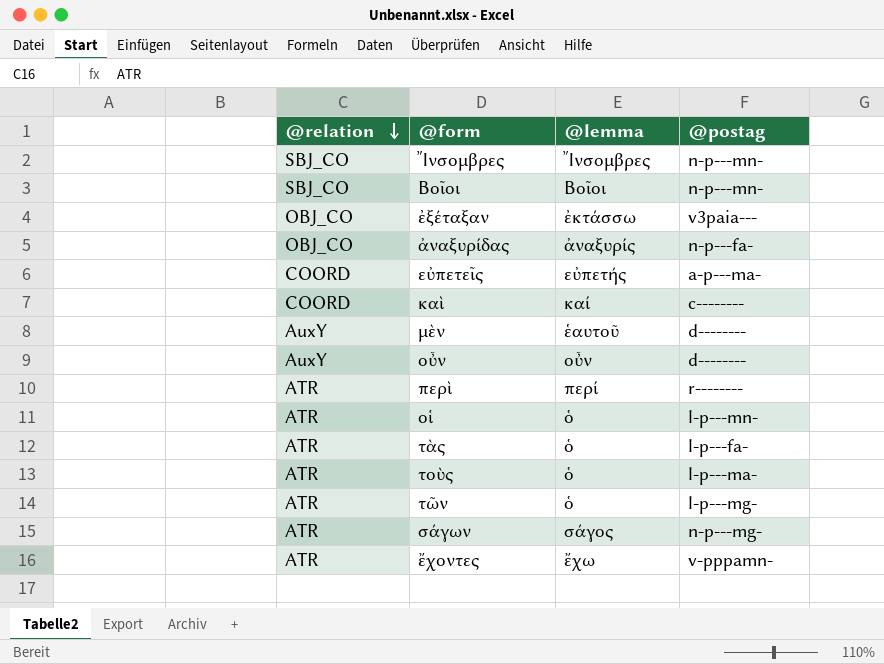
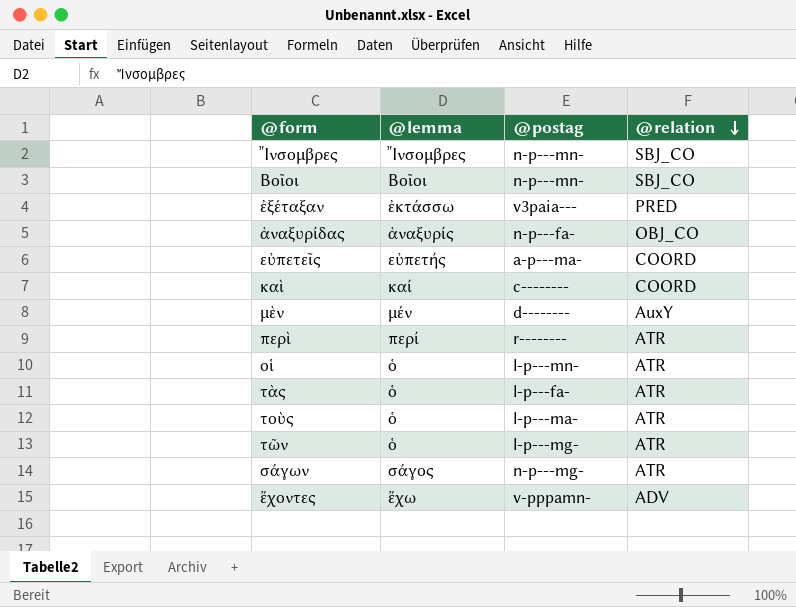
column @relation | position: 1 -> 4
row οὖν: AuxY | οὖν | d-------- -> none
ἐξέταξαν | @relation: OBJ_CO -> PRED
μὲν | @lemma: ἑαυτοῦ -> μέν
ἔχοντες | @relation: ATR -> ADV

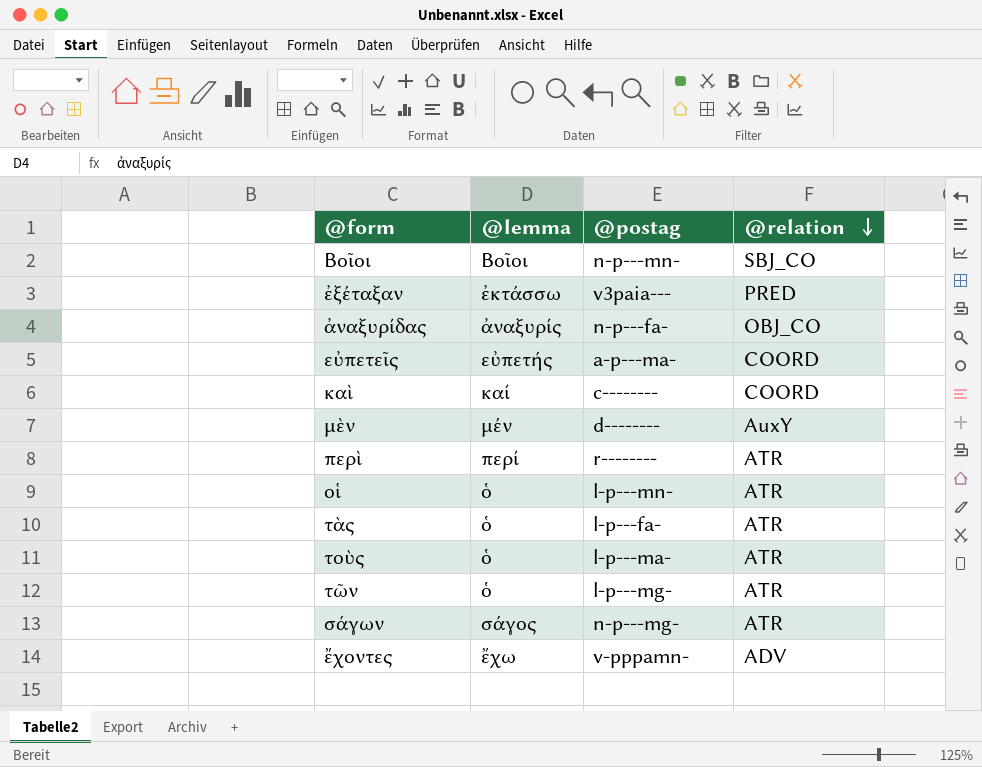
row Ἴνσομβρες: Ἴνσομβρες | n-p---mn- | SBJ_CO -> none

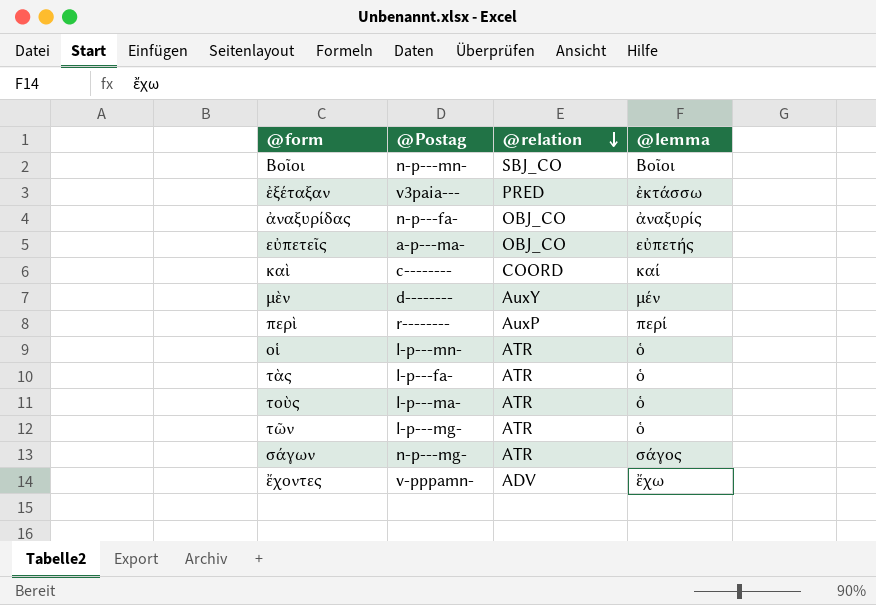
column name: @postag -> @Postag
column @lemma | position: 2 -> 4
εὐπετεῖς | @relation: COORD -> OBJ_CO
περὶ | @relation: ATR -> AuxP

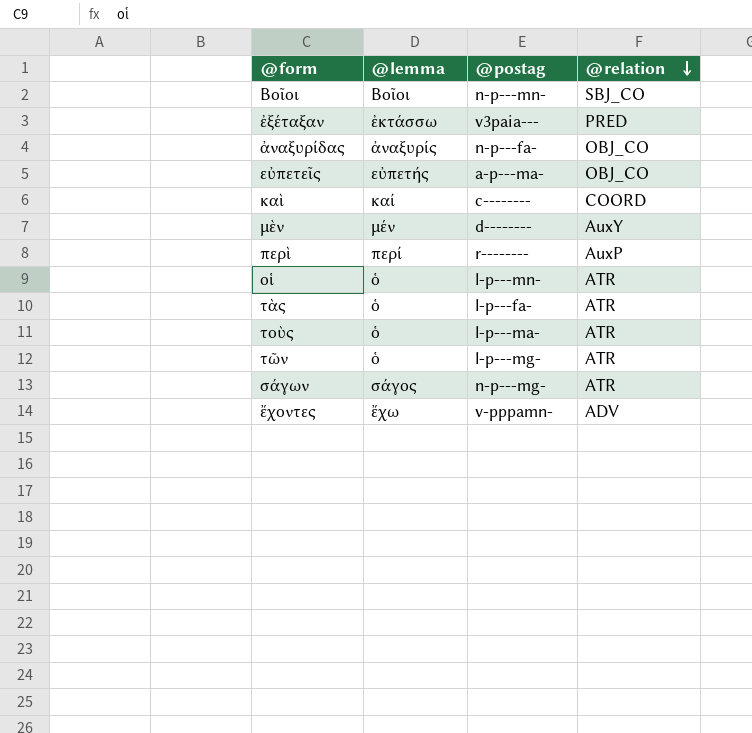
column @lemma | position: 4 -> 2
column name: @Postag -> @postag

